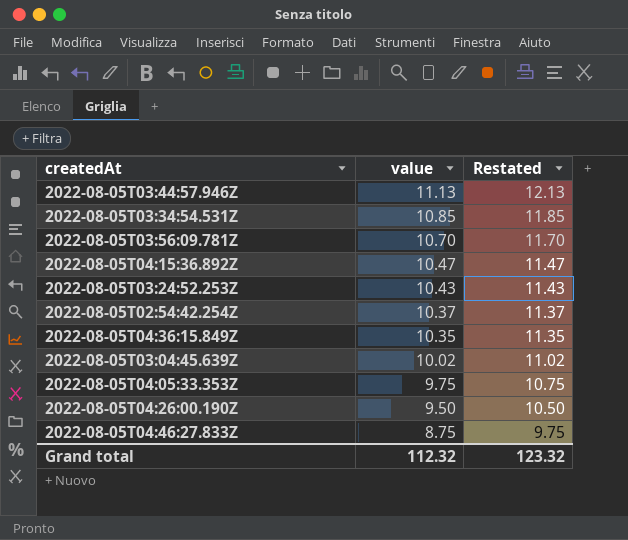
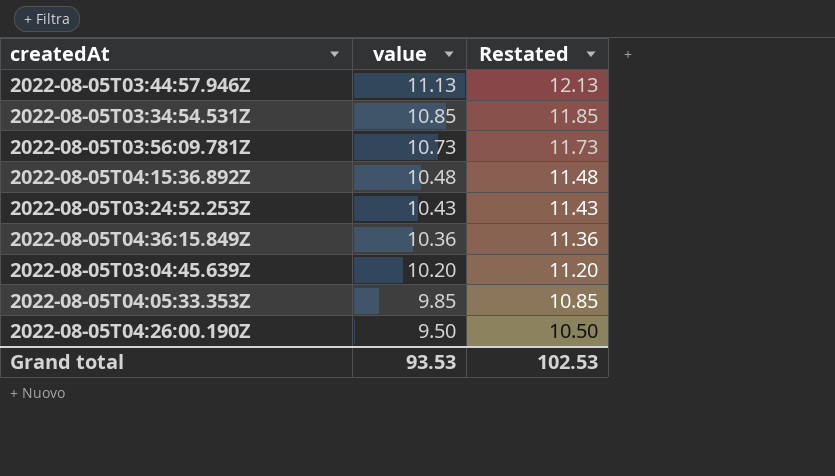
row 2022-08-05T02:54:42.254Z: 10.37 | 11.37 -> none
row 2022-08-05T04:46:27.833Z: 8.75 | 9.75 -> none
2022-08-05T03:56:09.781Z | value: 10.70 -> 10.73
2022-08-05T03:56:09.781Z | Restated: 11.70 -> 11.73
2022-08-05T04:15:36.892Z | value: 10.47 -> 10.48
2022-08-05T04:15:36.892Z | Restated: 11.47 -> 11.48
2022-08-05T04:36:15.849Z | value: 10.35 -> 10.36
2022-08-05T04:36:15.849Z | Restated: 11.35 -> 11.36
2022-08-05T03:04:45.639Z | value: 10.02 -> 10.20
2022-08-05T03:04:45.639Z | Restated: 11.02 -> 11.20
2022-08-05T04:05:33.353Z | value: 9.75 -> 9.85
2022-08-05T04:05:33.353Z | Restated: 10.75 -> 10.85
Grand total | value: 112.32 -> 93.53
Grand total | Restated: 123.32 -> 102.53

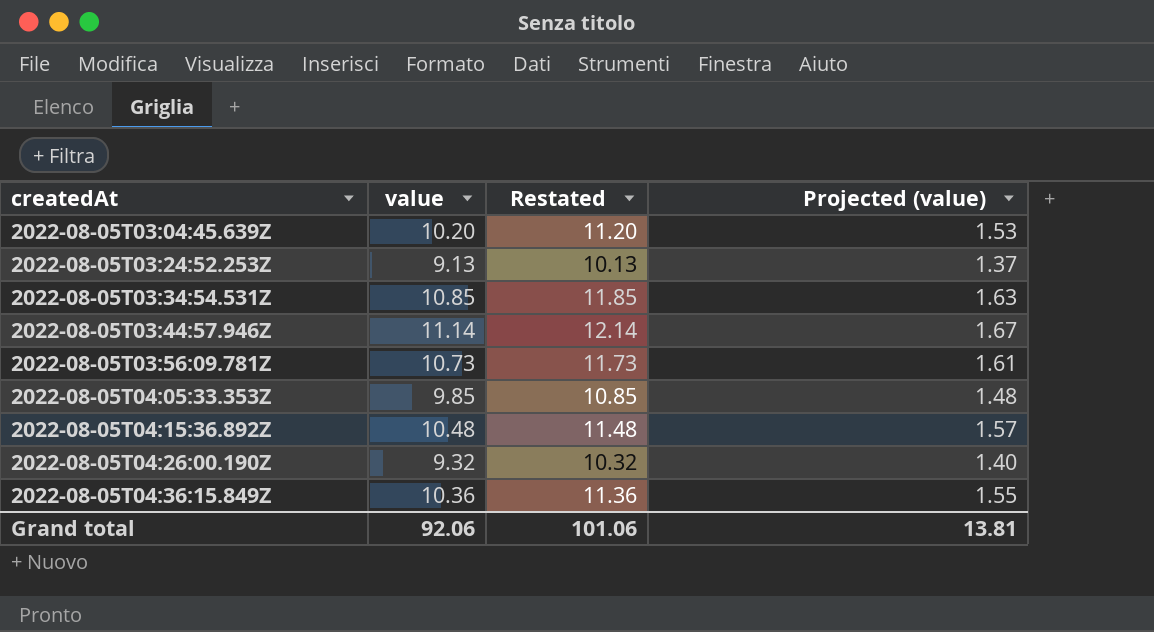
row order: value descending -> createdAt ascending
column Projected (value) | formula: none -> [value] * 0.15
2022-08-05T03:24:52.253Z | value: 10.43 -> 9.13
2022-08-05T03:24:52.253Z | Restated: 11.43 -> 10.13
2022-08-05T03:44:57.946Z | value: 11.13 -> 11.14
2022-08-05T03:44:57.946Z | Restated: 12.13 -> 12.14
2022-08-05T04:26:00.190Z | value: 9.50 -> 9.32
2022-08-05T04:26:00.190Z | Restated: 10.50 -> 10.32
Grand total | value: 93.53 -> 92.06
Grand total | Restated: 102.53 -> 101.06

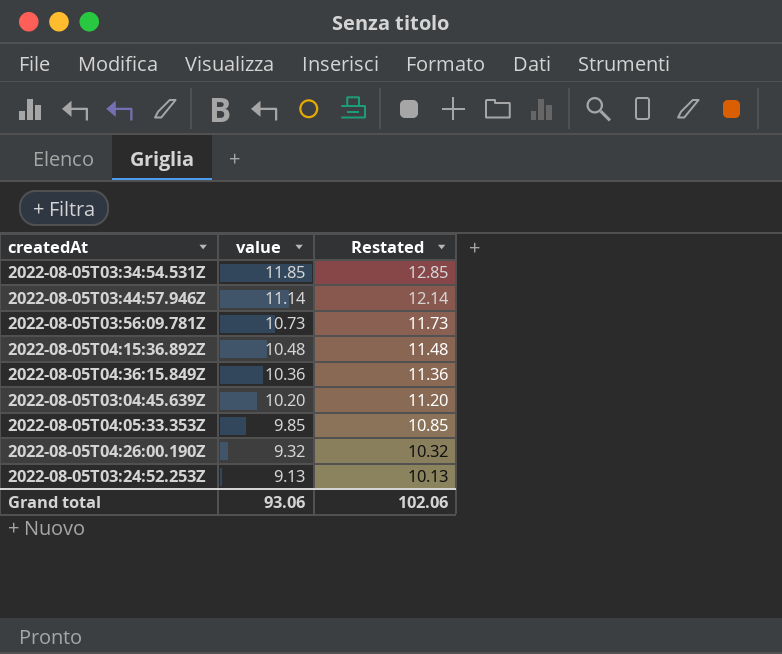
row order: createdAt ascending -> value descending
column Projected (value) | formula: [value] * 0.15 -> none
2022-08-05T03:34:54.531Z | value: 10.85 -> 11.85
2022-08-05T03:34:54.531Z | Restated: 11.85 -> 12.85
Grand total | value: 92.06 -> 93.06
Grand total | Restated: 101.06 -> 102.06

